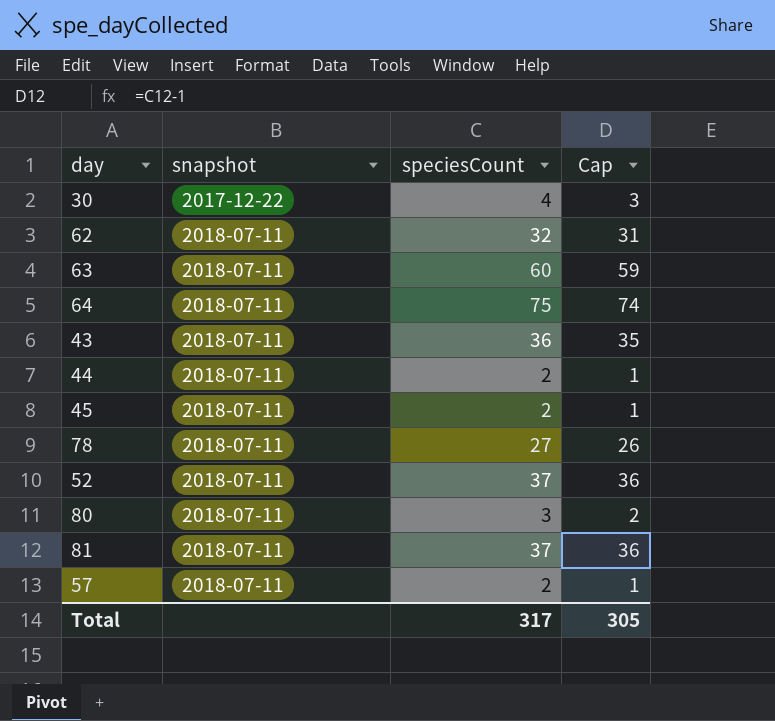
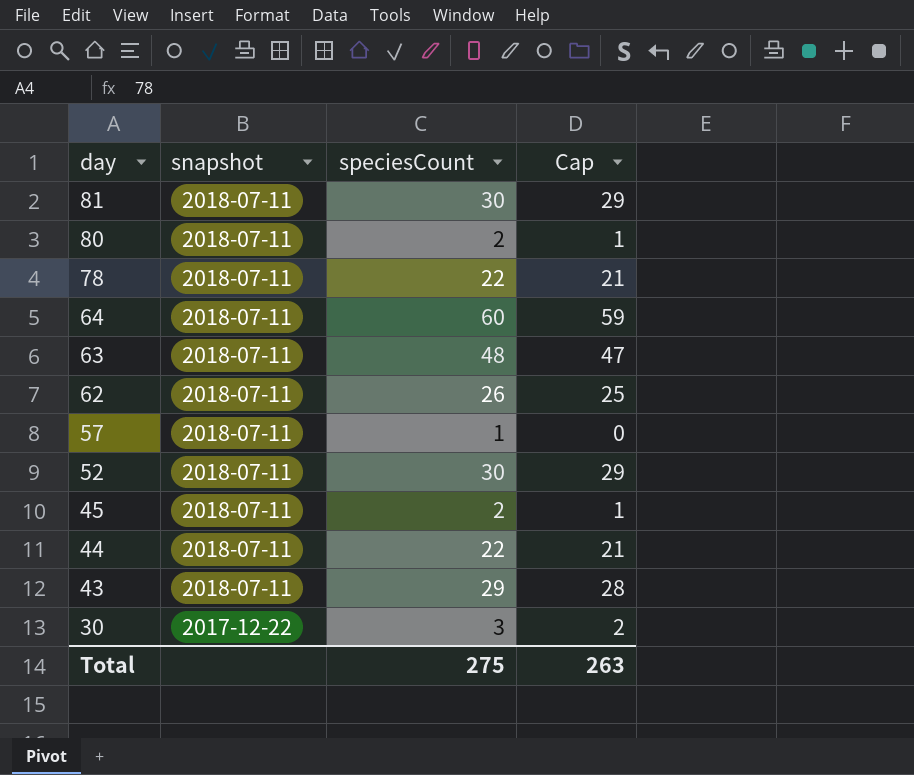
row order: snapshot ascending -> day descending
81 | speciesCount: 37 -> 30
81 | Cap: 36 -> 29
80 | speciesCount: 3 -> 2
80 | Cap: 2 -> 1
78 | speciesCount: 27 -> 22
78 | Cap: 26 -> 21
64 | speciesCount: 75 -> 60
64 | Cap: 74 -> 59
63 | speciesCount: 60 -> 48
63 | Cap: 59 -> 47
62 | speciesCount: 32 -> 26
62 | Cap: 31 -> 25
57 | speciesCount: 2 -> 1
57 | Cap: 1 -> 0
52 | speciesCount: 37 -> 30
52 | Cap: 36 -> 29
44 | speciesCount: 2 -> 22
44 | Cap: 1 -> 21
43 | speciesCount: 36 -> 29
43 | Cap: 35 -> 28
30 | speciesCount: 4 -> 3
30 | Cap: 3 -> 2
Total | speciesCount: 317 -> 275
Total | Cap: 305 -> 263

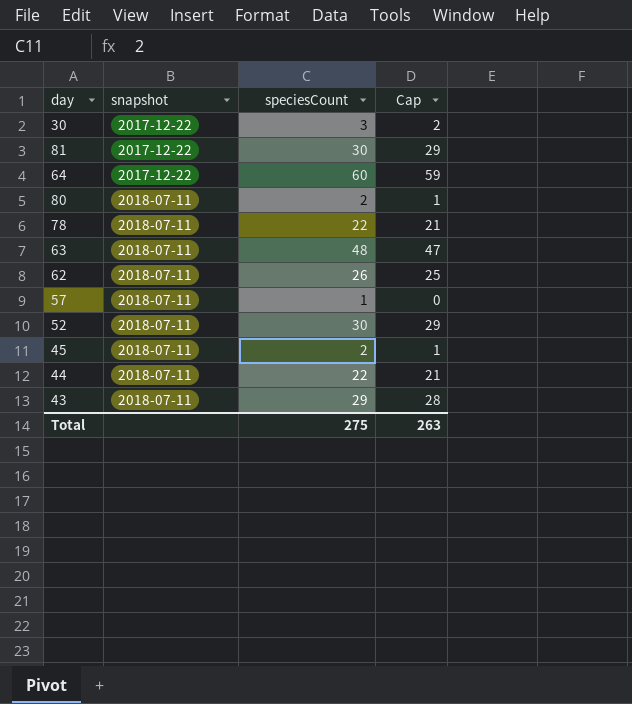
row order: day descending -> snapshot ascending
81 | snapshot: 2018-07-11 -> 2017-12-22
64 | snapshot: 2018-07-11 -> 2017-12-22

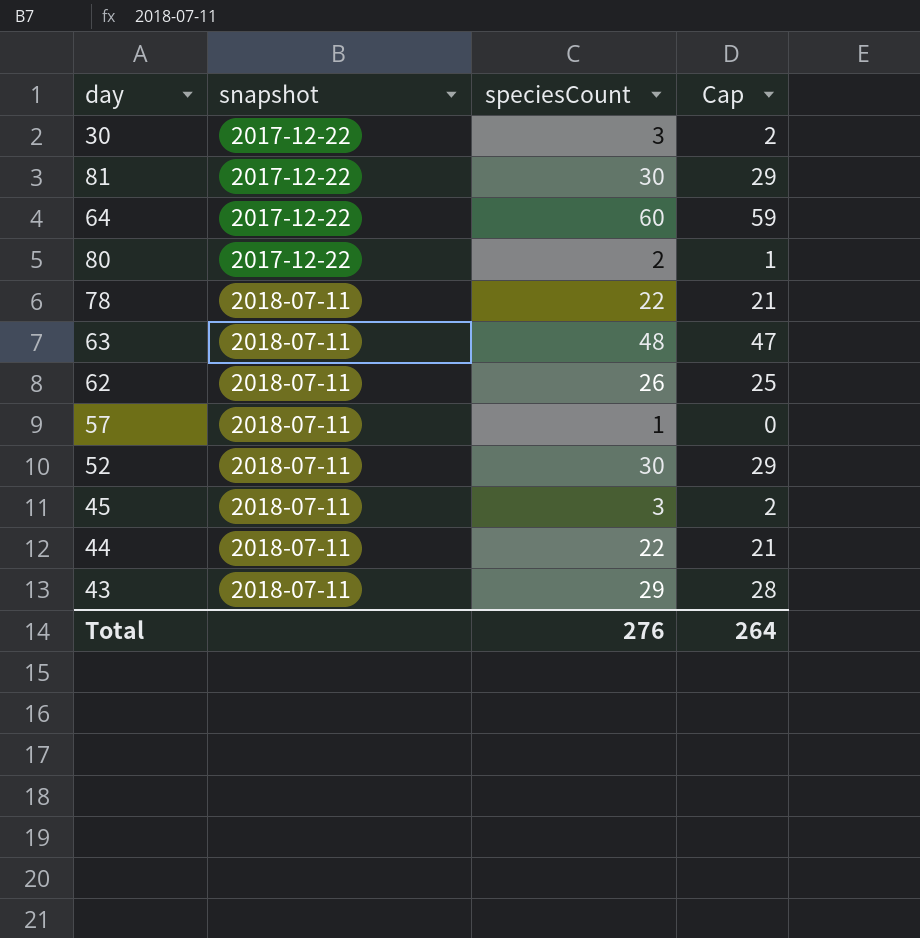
80 | snapshot: 2018-07-11 -> 2017-12-22
45 | speciesCount: 2 -> 3
45 | Cap: 1 -> 2
Total | speciesCount: 275 -> 276
Total | Cap: 263 -> 264

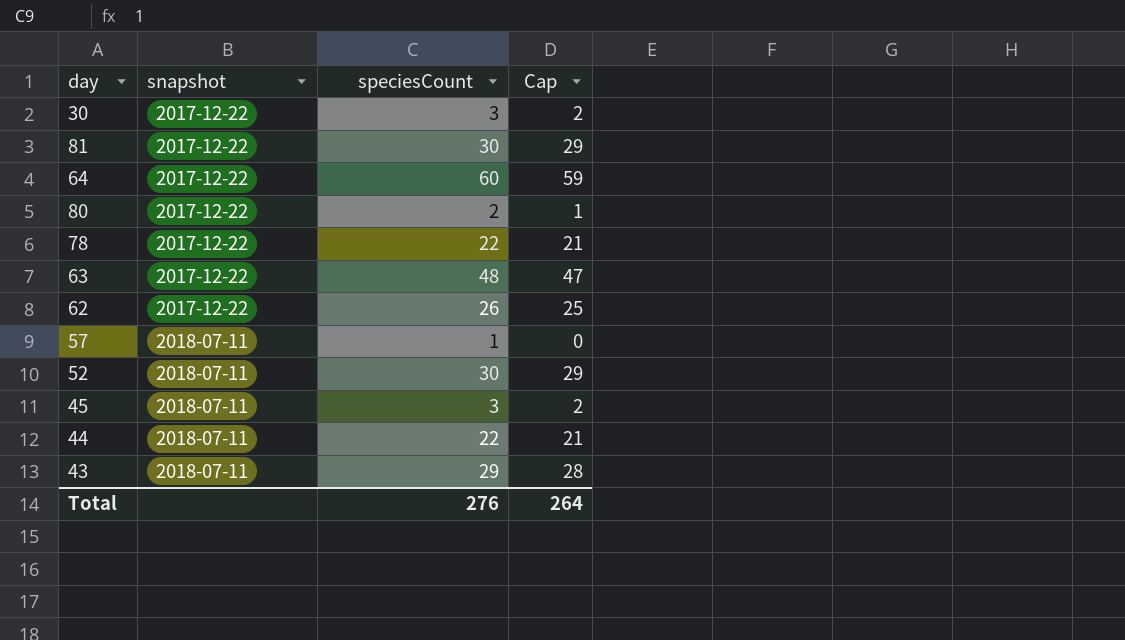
78 | snapshot: 2018-07-11 -> 2017-12-22
63 | snapshot: 2018-07-11 -> 2017-12-22
62 | snapshot: 2018-07-11 -> 2017-12-22

